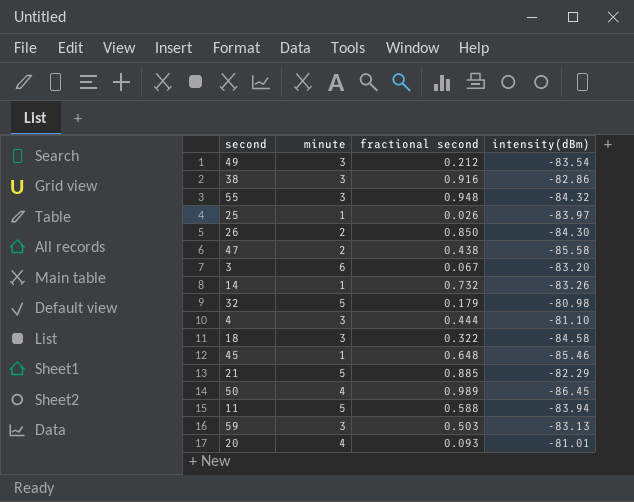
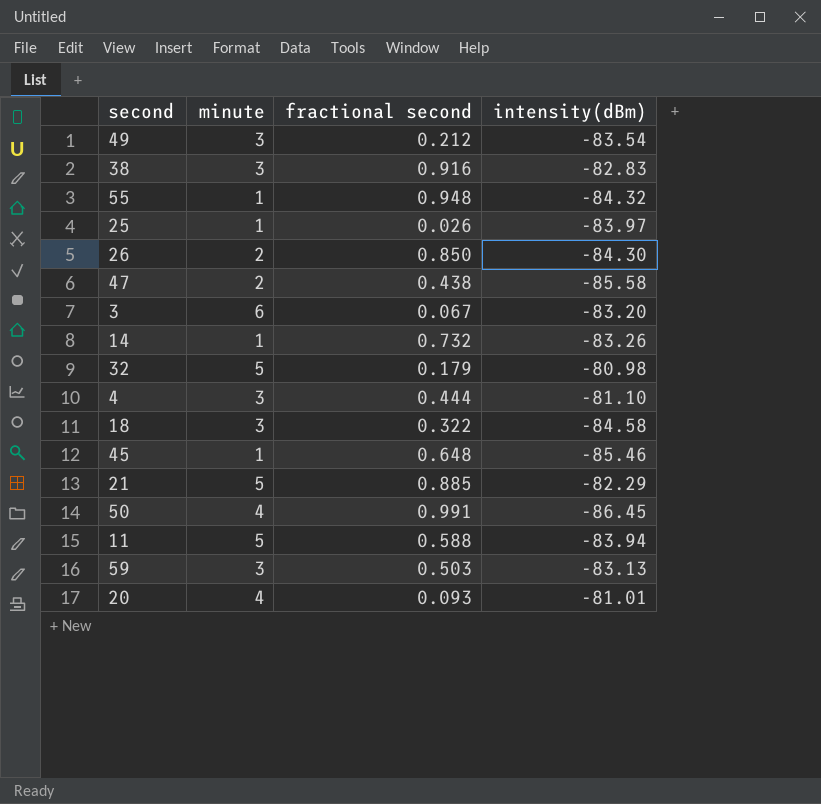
38 | intensity(dBm): -82.86 -> -82.83
55 | minute: 3 -> 1
50 | fractional second: 0.989 -> 0.991

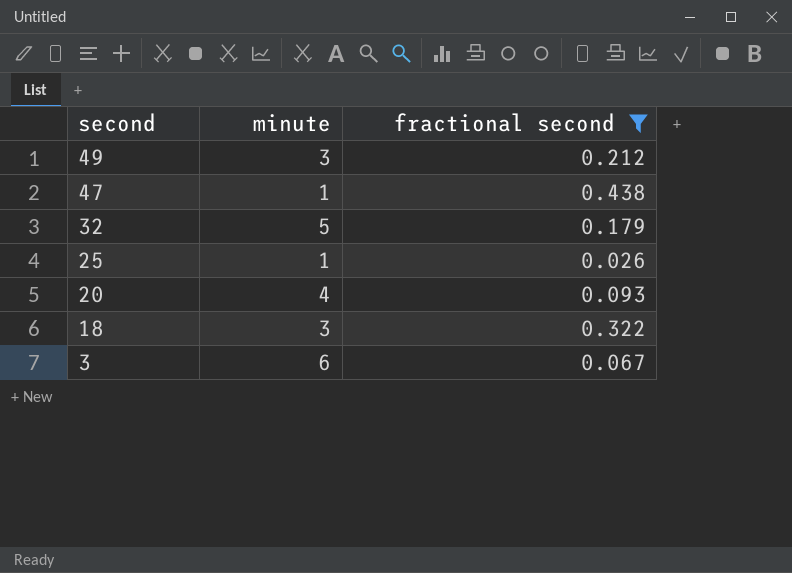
filter: none -> fractional second <= 0.438
row order: none -> second descending
column intensity(dBm) | position: 4 -> none
47 | minute: 2 -> 1

